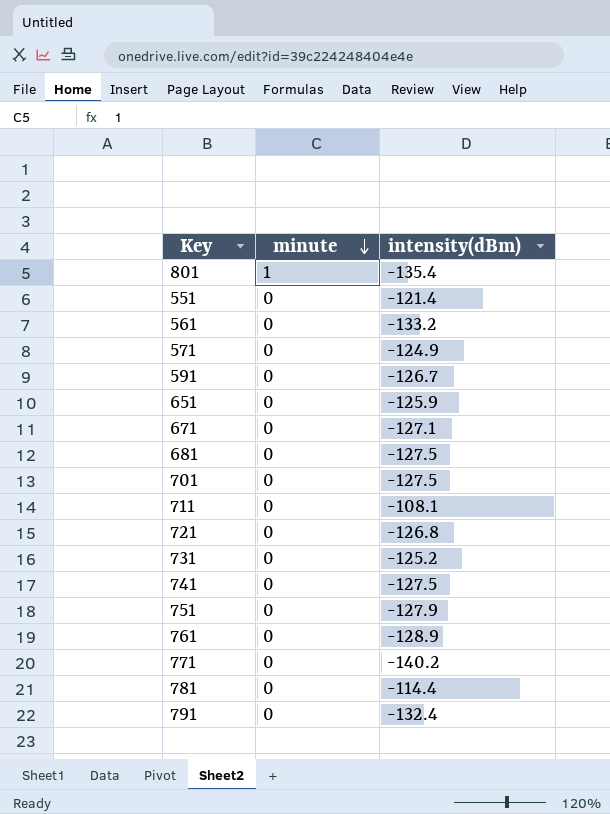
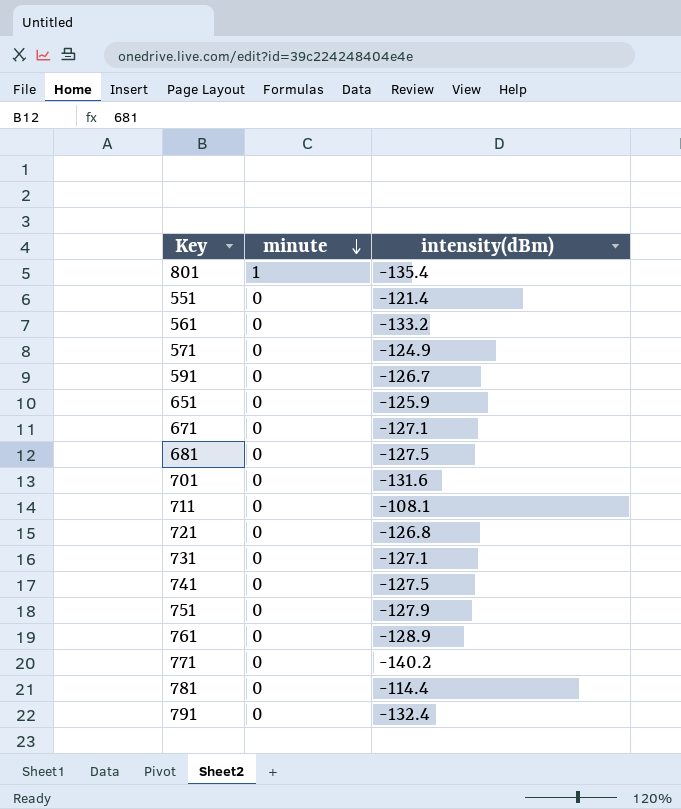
701 | intensity(dBm): -127.5 -> -131.6
731 | intensity(dBm): -125.2 -> -127.1

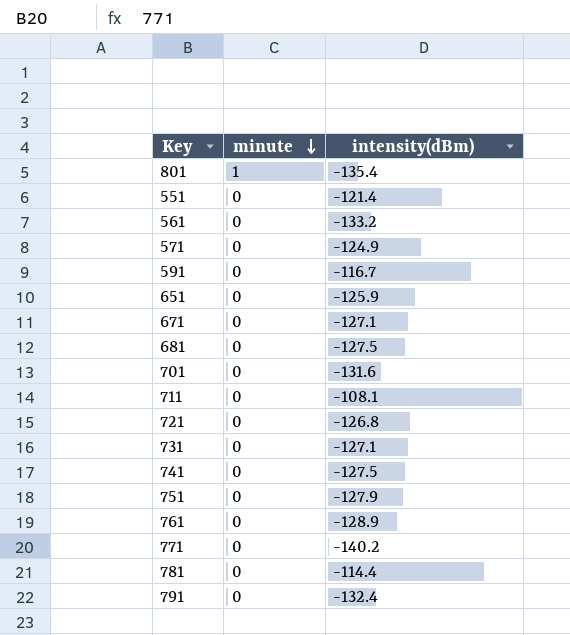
591 | intensity(dBm): -126.7 -> -116.7

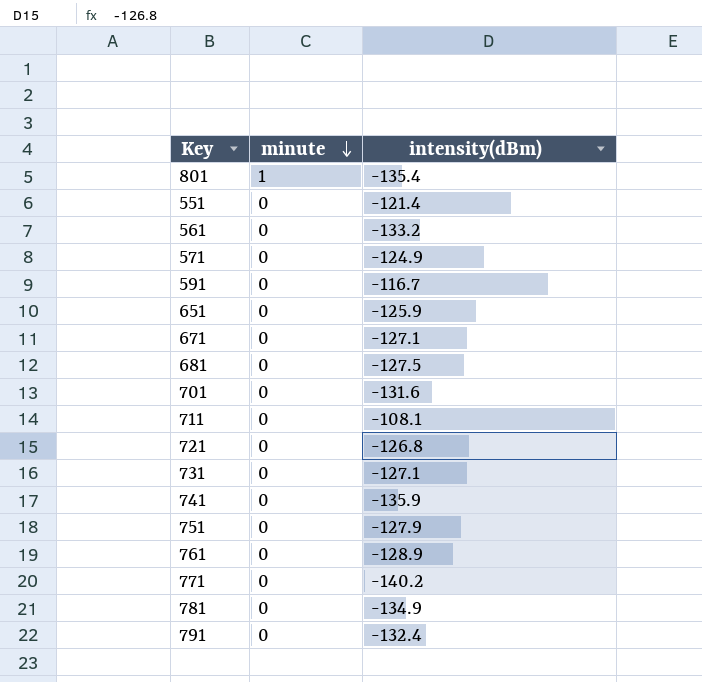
741 | intensity(dBm): -127.5 -> -135.9
781 | intensity(dBm): -114.4 -> -134.9

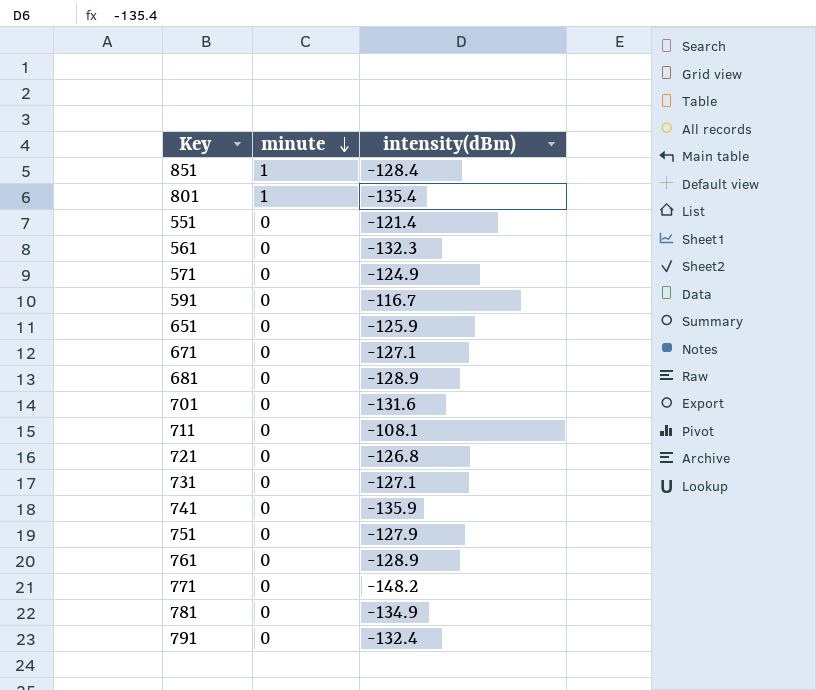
row 851: none -> 1 | -128.4
561 | intensity(dBm): -133.2 -> -132.3
681 | intensity(dBm): -127.5 -> -128.9
771 | intensity(dBm): -140.2 -> -148.2

